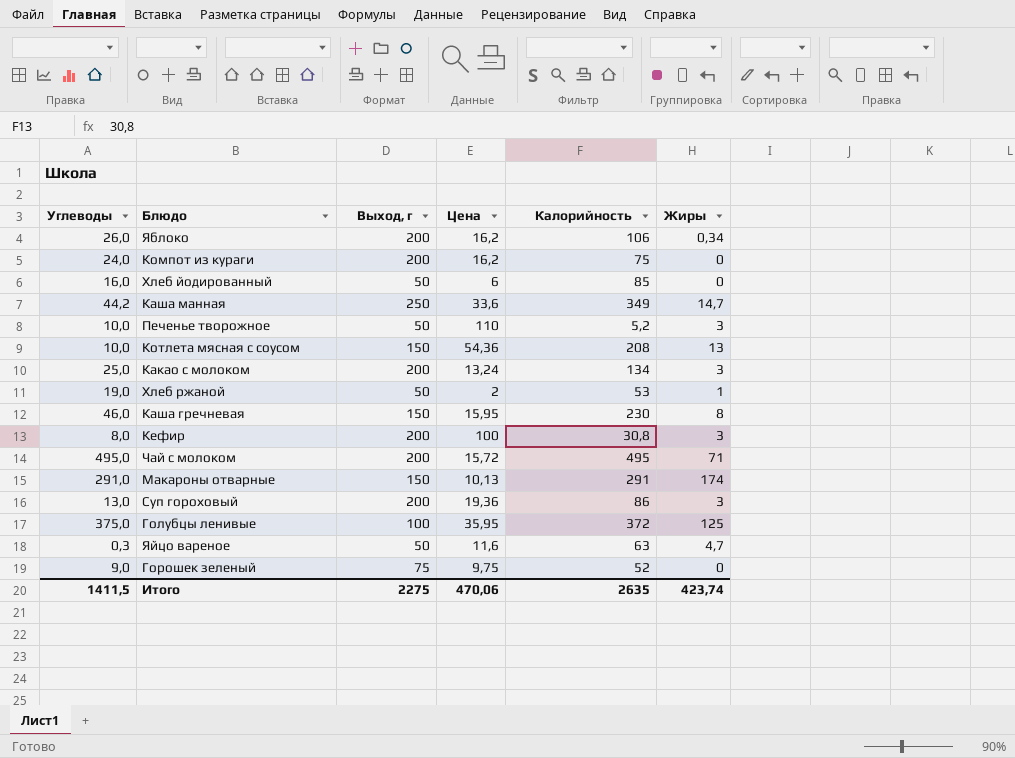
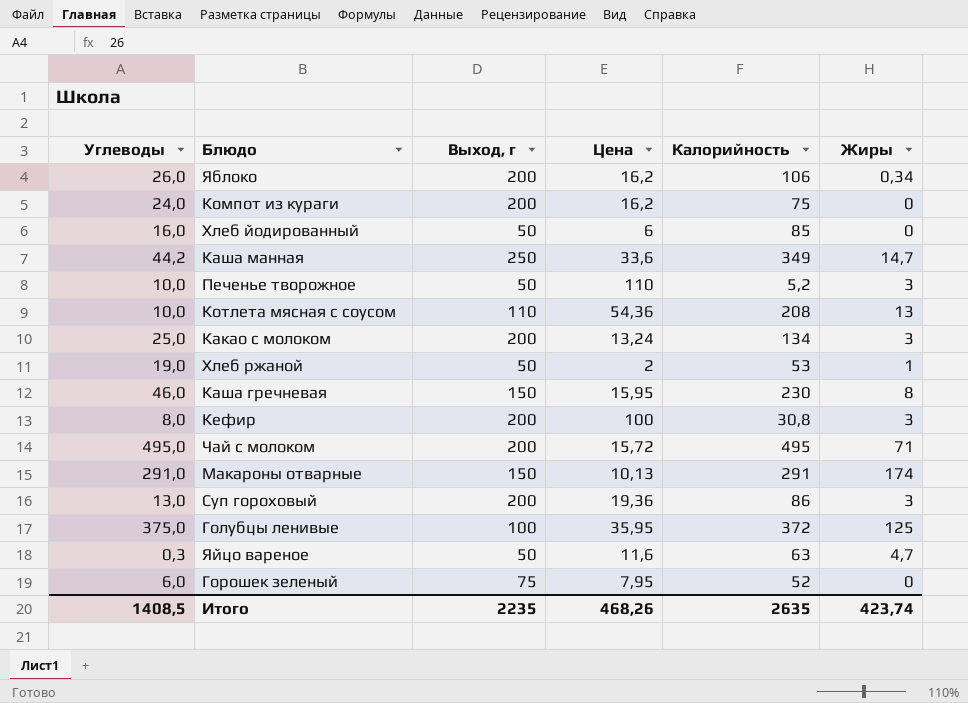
Котлета мясная с соусом | Выход, г: 150 -> 110
Горошек зеленый | Углеводы: 9,0 -> 6,0
Горошек зеленый | Цена: 9,75 -> 7,95
Итого | Углеводы: 1411,5 -> 1408,5
Итого | Выход, г: 2275 -> 2235
Итого | Цена: 470,06 -> 468,26

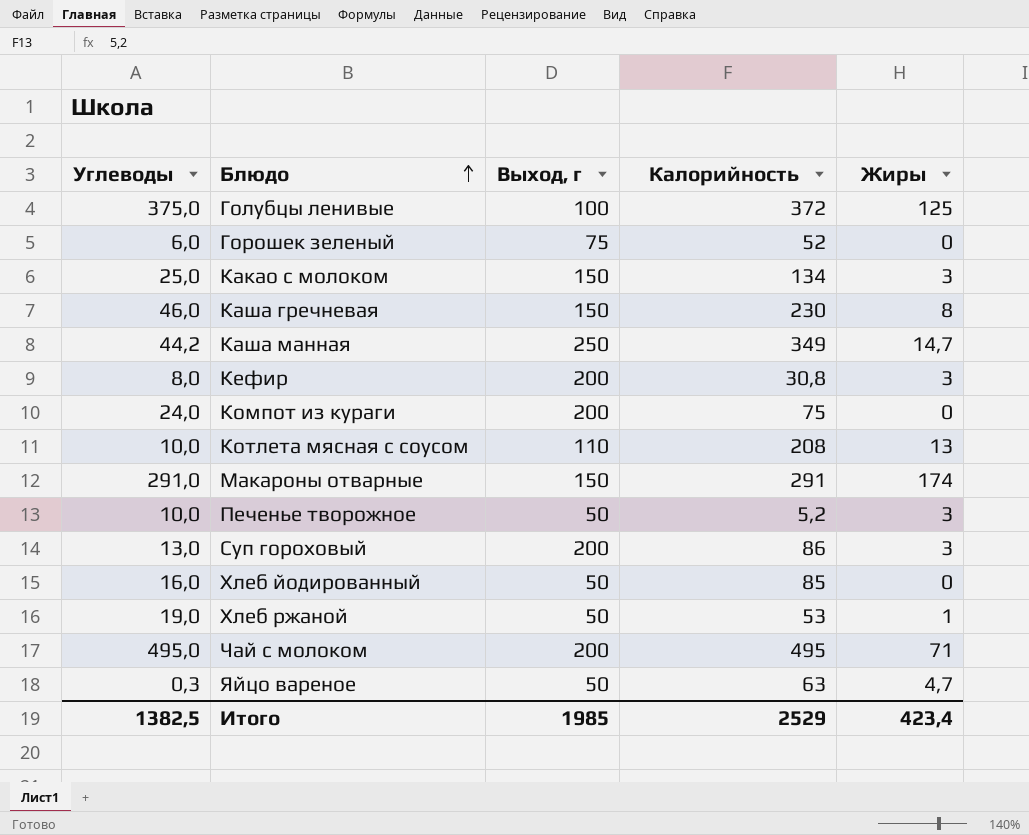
row order: none -> Блюдо ascending
column Цена | position: 4 -> none
row Яблоко: 26,0 | 200 | 16,2 | 106 | 0,34 -> none
Какао с молоком | Выход, г: 200 -> 150
Итого | Углеводы: 1408,5 -> 1382,5
Итого | Выход, г: 2235 -> 1985
Итого | Калорийность: 2635 -> 2529
Итого | Жиры: 423,74 -> 423,4

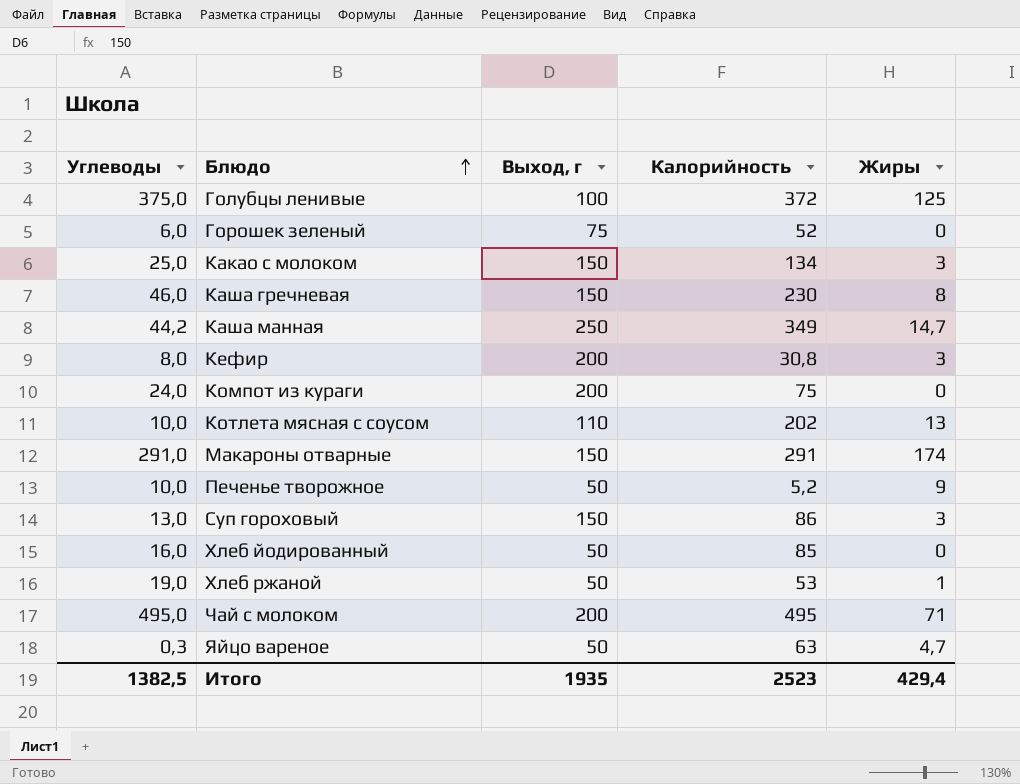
Котлета мясная с соусом | Калорийность: 208 -> 202
Печенье творожное | Жиры: 3 -> 9
Суп гороховый | Выход, г: 200 -> 150
Итого | Выход, г: 1985 -> 1935
Итого | Калорийность: 2529 -> 2523
Итого | Жиры: 423,4 -> 429,4

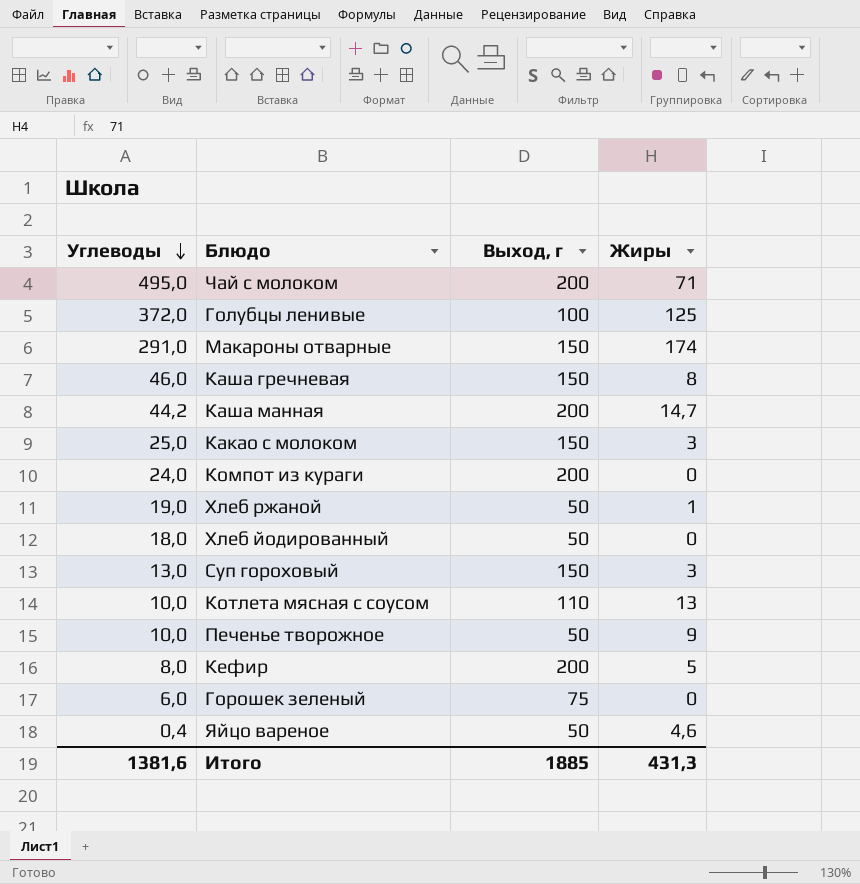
row order: Блюдо ascending -> Углеводы descending
column Калорийность | position: 4 -> none
Голубцы ленивые | Углеводы: 375,0 -> 372,0
Каша манная | Выход, г: 250 -> 200
Хлеб йодированный | Углеводы: 16,0 -> 18,0
Кефир | Жиры: 3 -> 5
Яйцо вареное | Углеводы: 0,3 -> 0,4
Яйцо вареное | Жиры: 4,7 -> 4,6
Итого | Углеводы: 1382,5 -> 1381,6
Итого | Выход, г: 1935 -> 1885
Итого | Жиры: 429,4 -> 431,3

